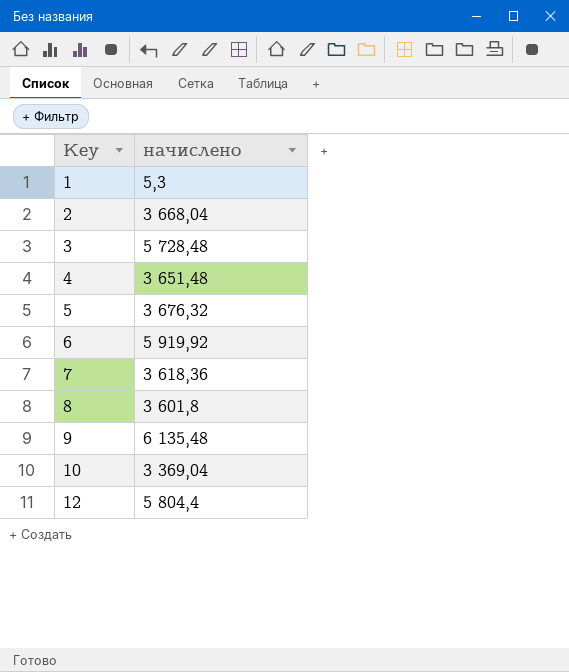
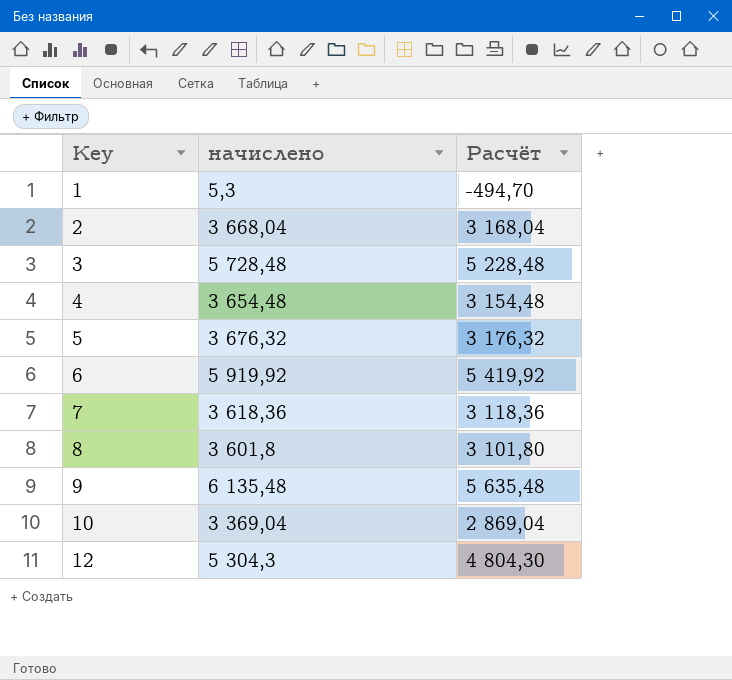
column Расчёт | formula: none -> [начислено] - 500
4 | начислено: 3 651,48 -> 3 654,48
12 | начислено: 5 804,4 -> 5 304,3

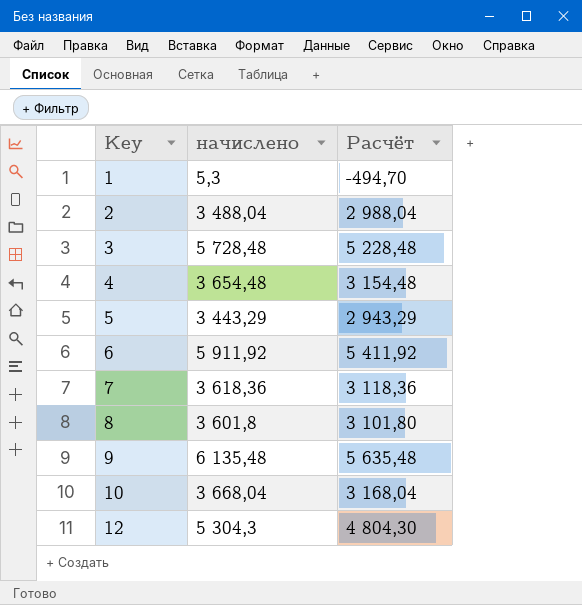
2 | начислено: 3 668,04 -> 3 488,04
2 | Расчёт: 3 168,04 -> 2 988,04
5 | начислено: 3 676,32 -> 3 443,29
5 | Расчёт: 3 176,32 -> 2 943,29
6 | начислено: 5 919,92 -> 5 911,92
6 | Расчёт: 5 419,92 -> 5 411,92
10 | начислено: 3 369,04 -> 3 668,04
10 | Расчёт: 2 869,04 -> 3 168,04

